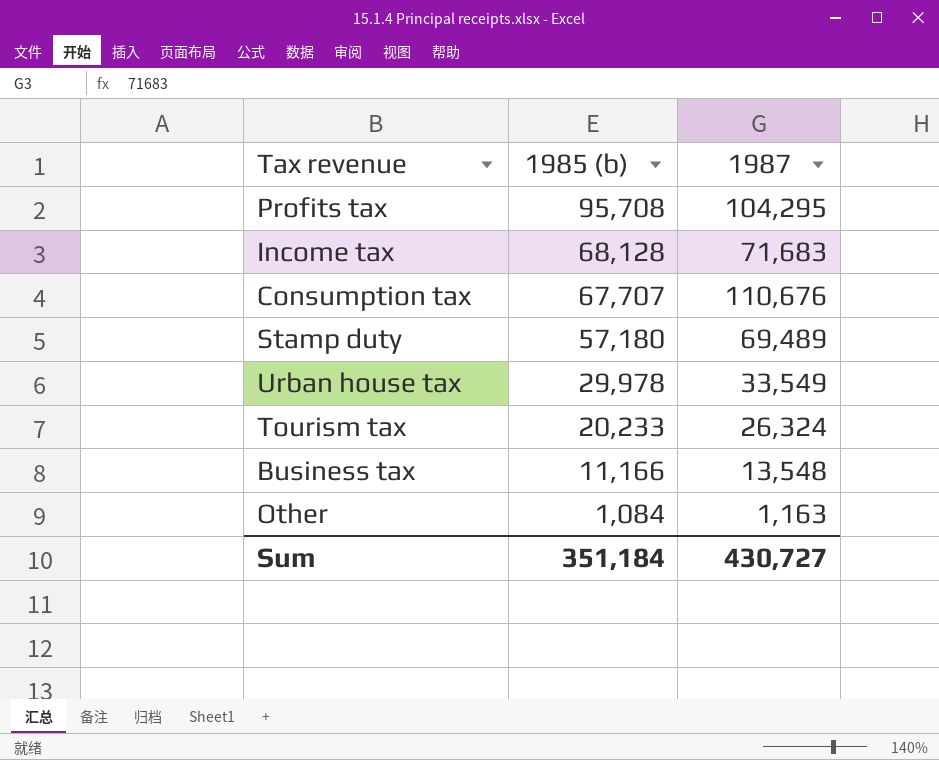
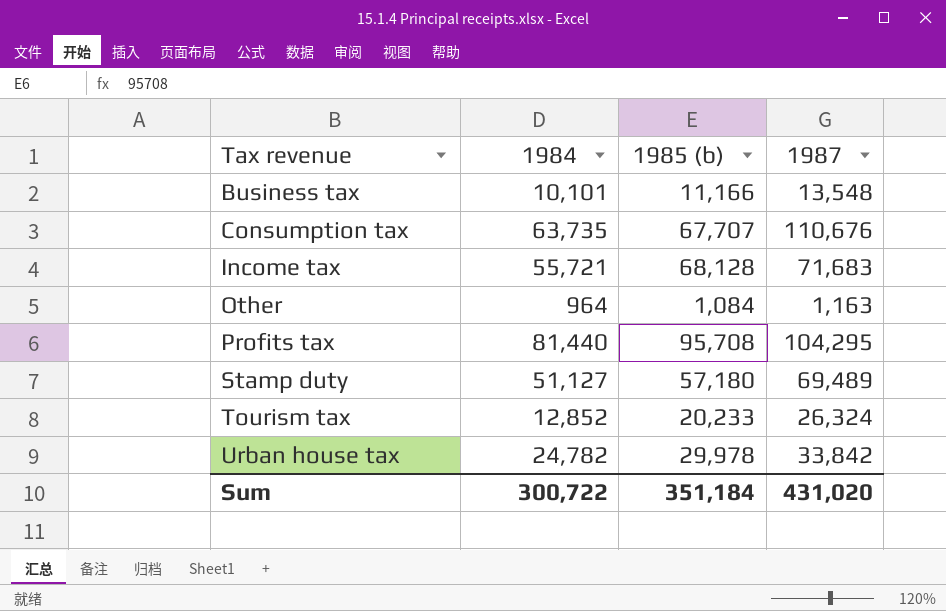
row order: 1985 (b) descending -> Tax revenue ascending
column 1984 | position: none -> 2
Urban house tax | 1987: 33,549 -> 33,842
Sum | 1987: 430,727 -> 431,020

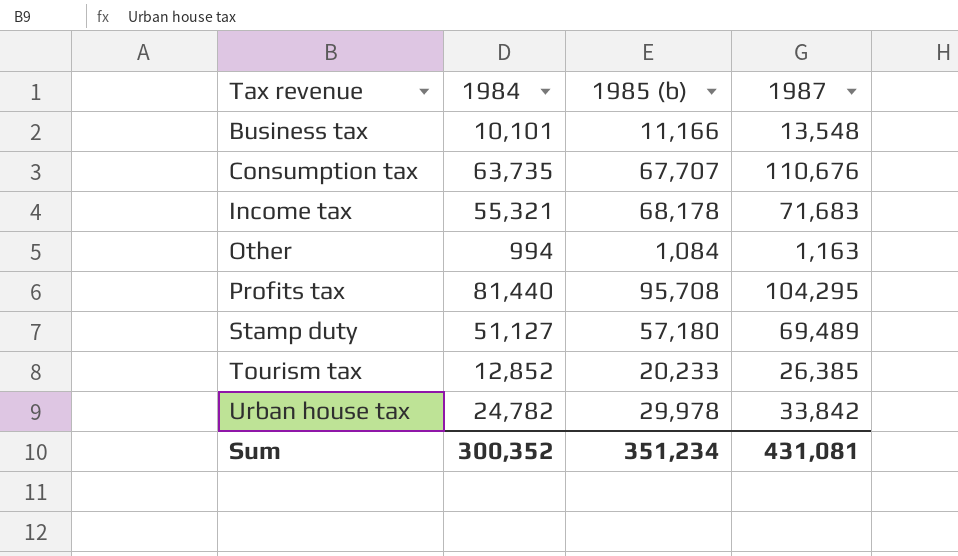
Income tax | 1984: 55,721 -> 55,321
Income tax | 1985 (b): 68,128 -> 68,178
Other | 1984: 964 -> 994
Tourism tax | 1987: 26,324 -> 26,385
Sum | 1984: 300,722 -> 300,352
Sum | 1985 (b): 351,184 -> 351,234
Sum | 1987: 431,020 -> 431,081

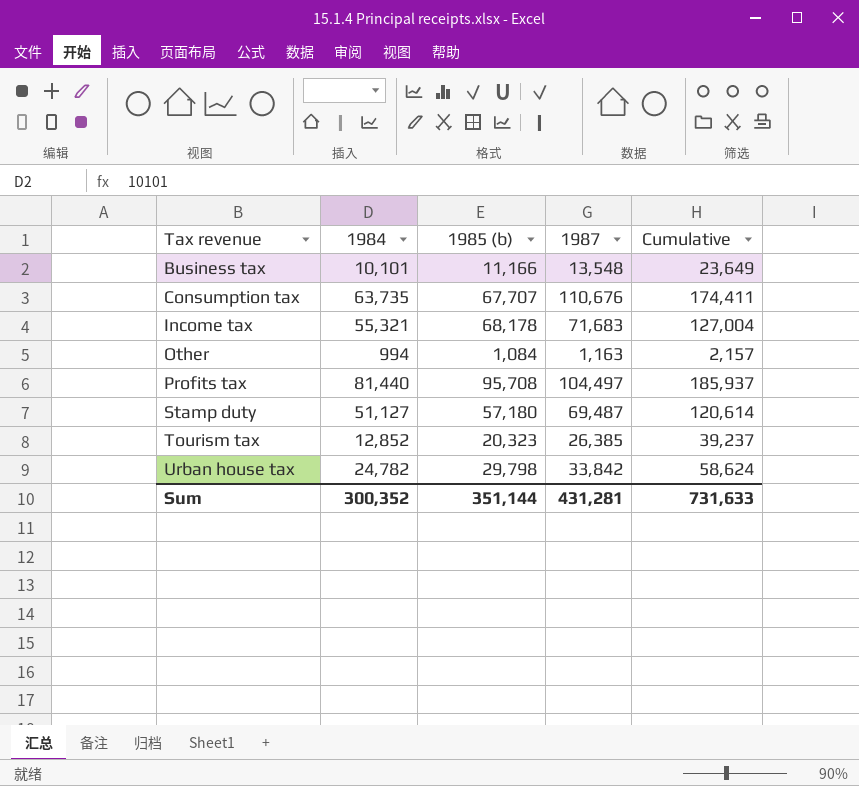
column Cumulative | formula: none -> [1984] + [1987]
Profits tax | 1987: 104,295 -> 104,497
Stamp duty | 1987: 69,489 -> 69,487
Tourism tax | 1985 (b): 20,233 -> 20,323
Urban house tax | 1985 (b): 29,978 -> 29,798
Sum | 1985 (b): 351,234 -> 351,144
Sum | 1987: 431,081 -> 431,281

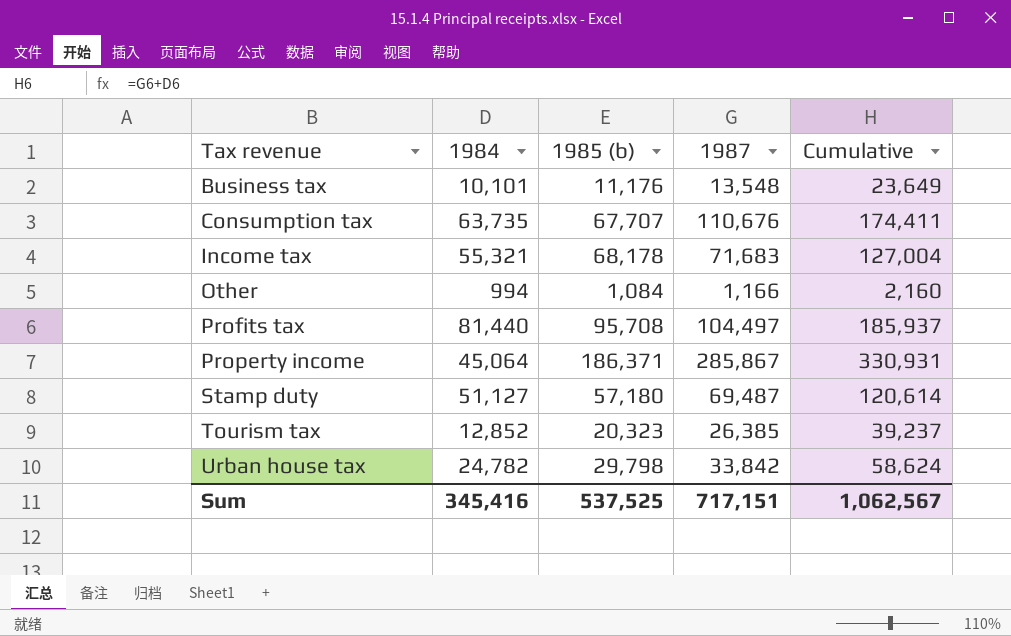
Business tax | 1985 (b): 11,166 -> 11,176
Other | 1987: 1,163 -> 1,166
Other | Cumulative: 2,157 -> 2,160
row Property income: none -> 45,064 | 186,371 | 285,867 | 330,931
Sum | 1984: 300,352 -> 345,416
Sum | 1985 (b): 351,144 -> 537,525
Sum | 1987: 431,281 -> 717,151
Sum | Cumulative: 731,633 -> 1,062,567

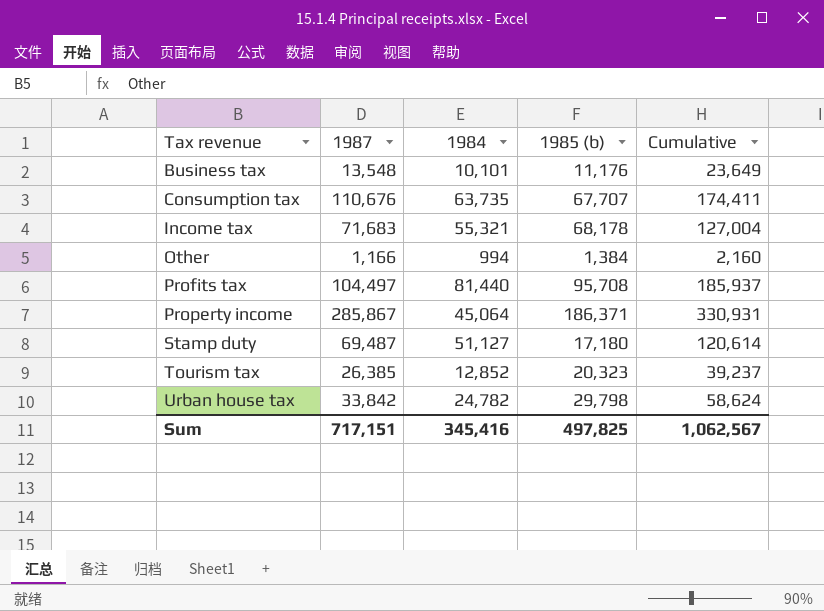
column 1987 | position: 4 -> 2
Other | 1985 (b): 1,084 -> 1,384
Stamp duty | 1985 (b): 57,180 -> 17,180
Sum | 1985 (b): 537,525 -> 497,825

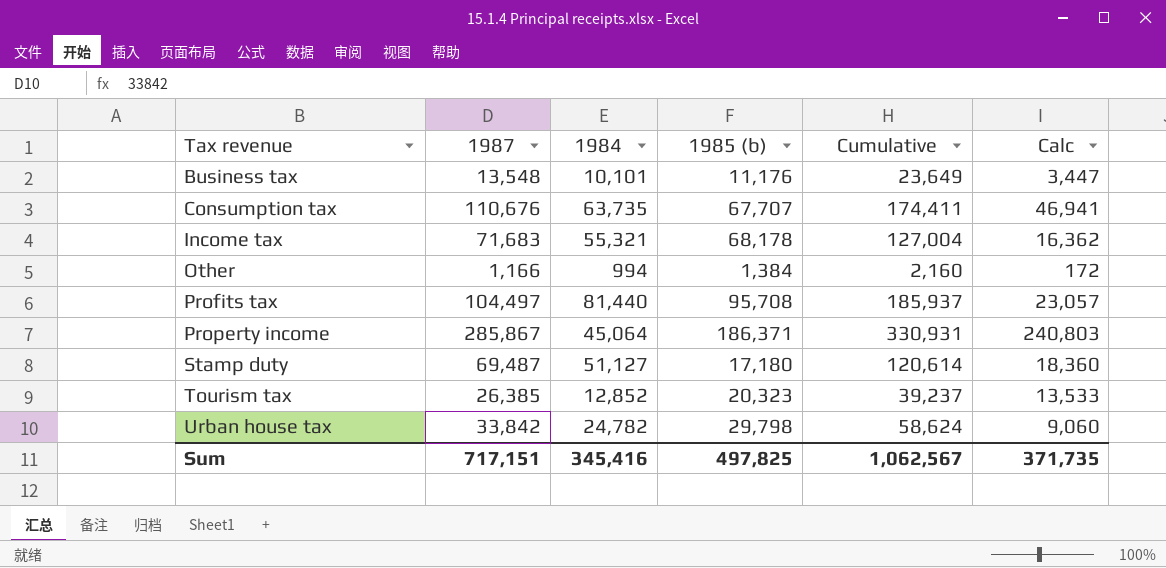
column Calc | formula: none -> [1987] - [1984]

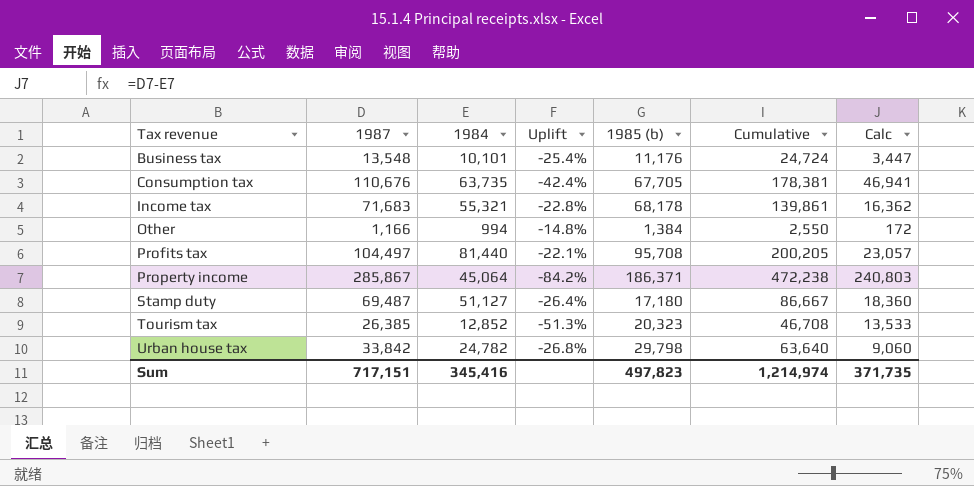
column Uplift | formula: none -> ([1984] - [1987]) / [1987]
column Cumulative | formula: [1987] + [1984] -> [1987] + [1985 (b)]
Consumption tax | 1985 (b): 67,707 -> 67,705
Sum | 1985 (b): 497,825 -> 497,823
Sum | Cumulative: 1,062,567 -> 1,214,974

